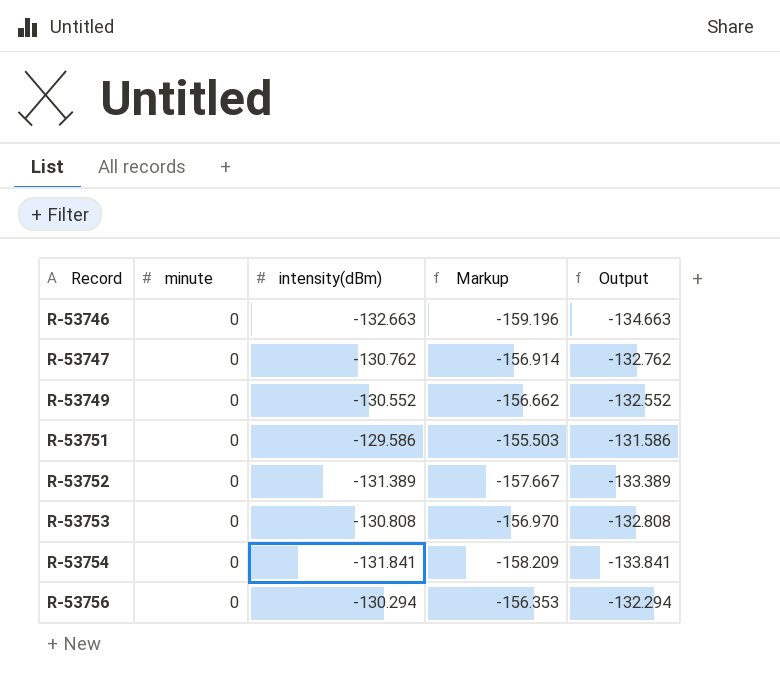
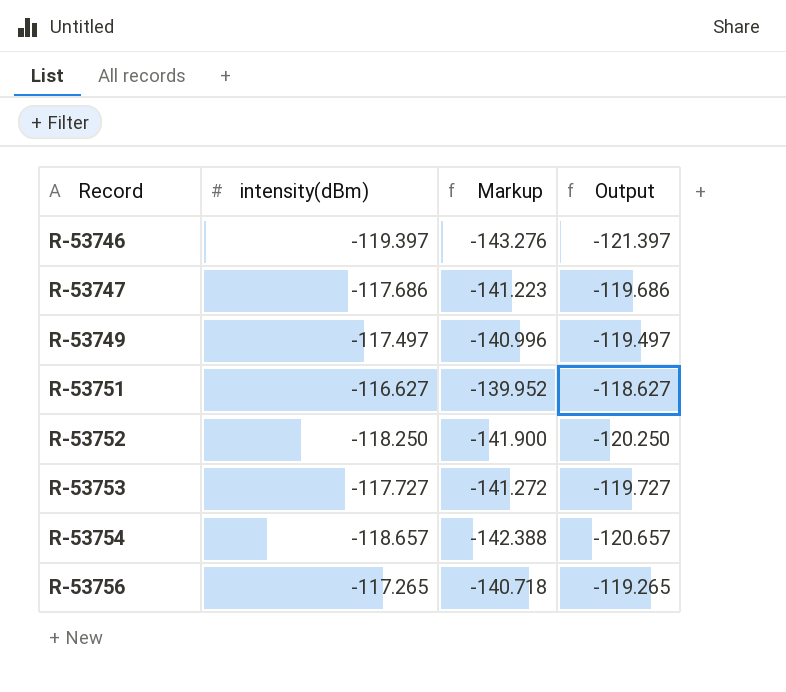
column minute | position: 2 -> none
R-53746 | intensity(dBm): -132.663 -> -119.397
R-53746 | Markup: -159.196 -> -143.276
R-53746 | Output: -134.663 -> -121.397
R-53747 | intensity(dBm): -130.762 -> -117.686
R-53747 | Markup: -156.914 -> -141.223
R-53747 | Output: -132.762 -> -119.686
R-53749 | intensity(dBm): -130.552 -> -117.497
R-53749 | Markup: -156.662 -> -140.996
R-53749 | Output: -132.552 -> -119.497
R-53751 | intensity(dBm): -129.586 -> -116.627
R-53751 | Markup: -155.503 -> -139.952
R-53751 | Output: -131.586 -> -118.627
R-53752 | intensity(dBm): -131.389 -> -118.250
R-53752 | Markup: -157.667 -> -141.900
R-53752 | Output: -133.389 -> -120.250
R-53753 | intensity(dBm): -130.808 -> -117.727
R-53753 | Markup: -156.970 -> -141.272
R-53753 | Output: -132.808 -> -119.727
R-53754 | intensity(dBm): -131.841 -> -118.657
R-53754 | Markup: -158.209 -> -142.388
R-53754 | Output: -133.841 -> -120.657
R-53756 | intensity(dBm): -130.294 -> -117.265
R-53756 | Markup: -156.353 -> -140.718
R-53756 | Output: -132.294 -> -119.265

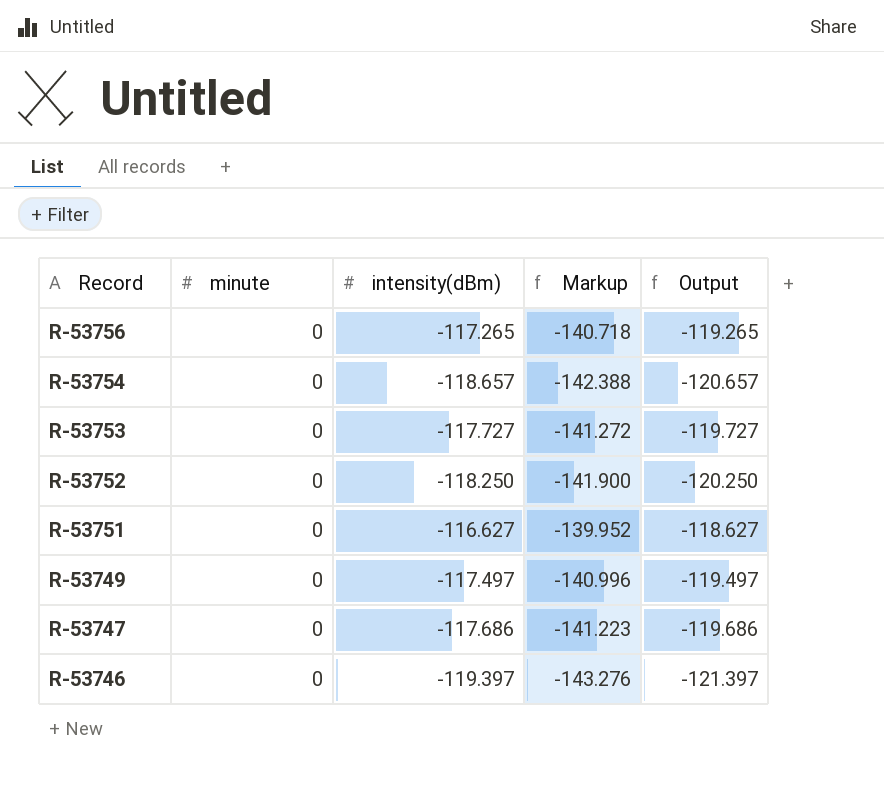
row order: Record ascending -> Record descending
column minute | position: none -> 2

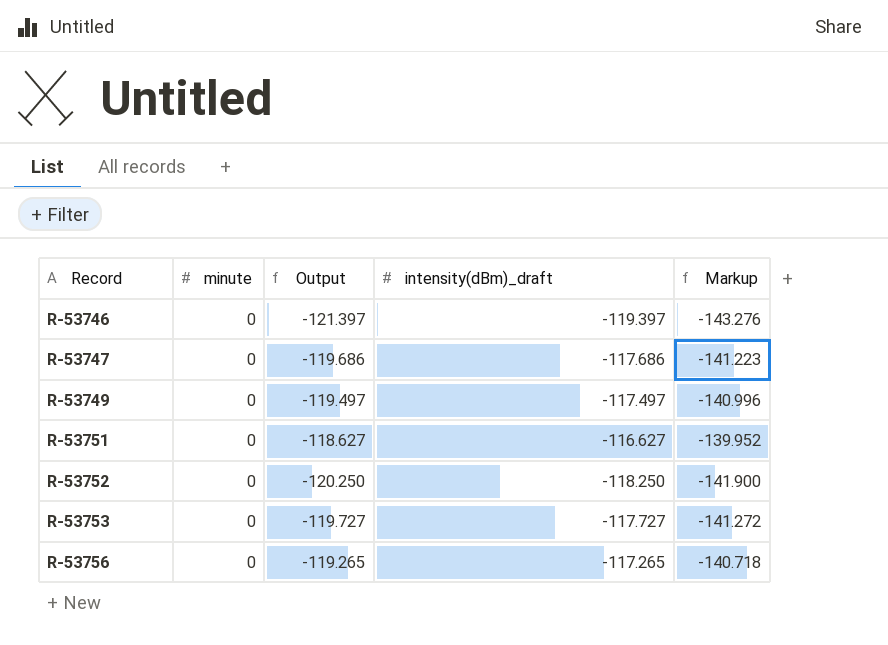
row order: Record descending -> Record ascending
column Output | position: 5 -> 3
column name: intensity(dBm) -> intensity(dBm)_draft
row R-53754: 0 | -118.657 | -142.388 | -120.657 -> none

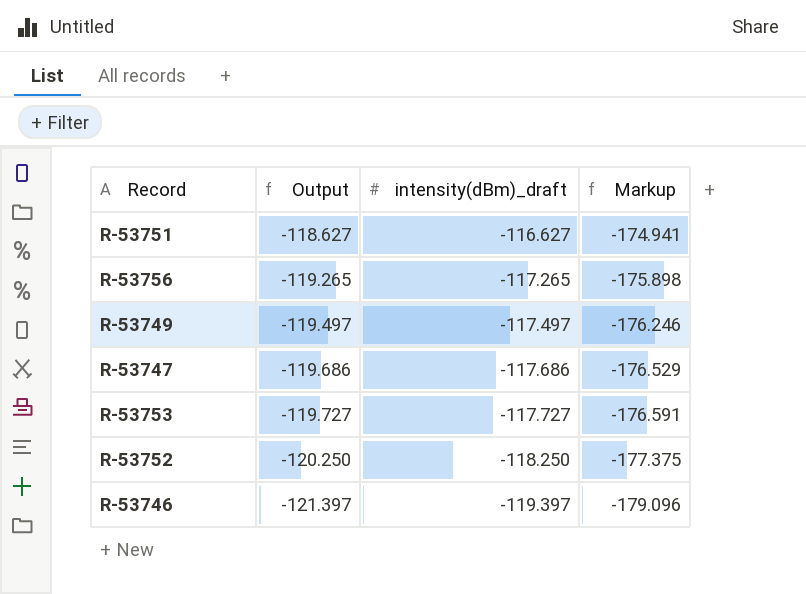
row order: Record ascending -> Output descending
column minute | position: 2 -> none
column Markup | formula: [intensity(dBm)_draft] * 1.2 -> [intensity(dBm)_draft] * 1.5

